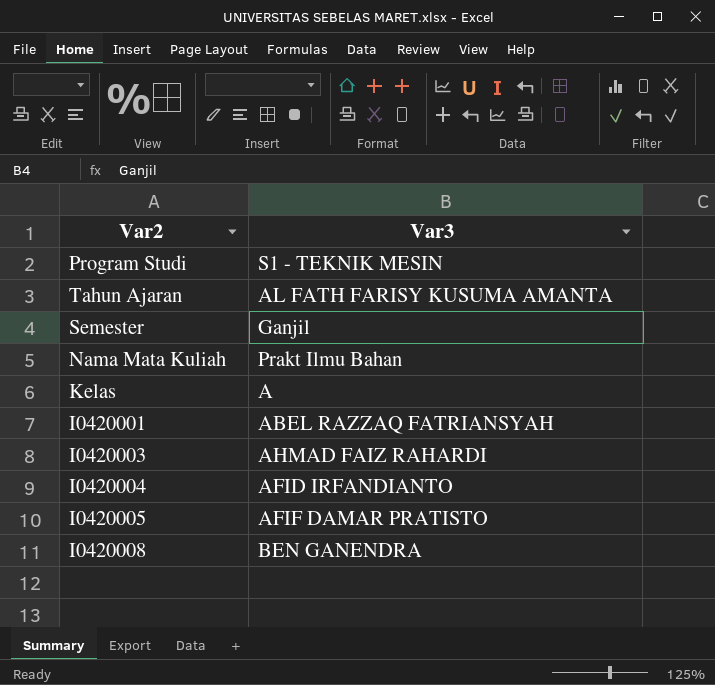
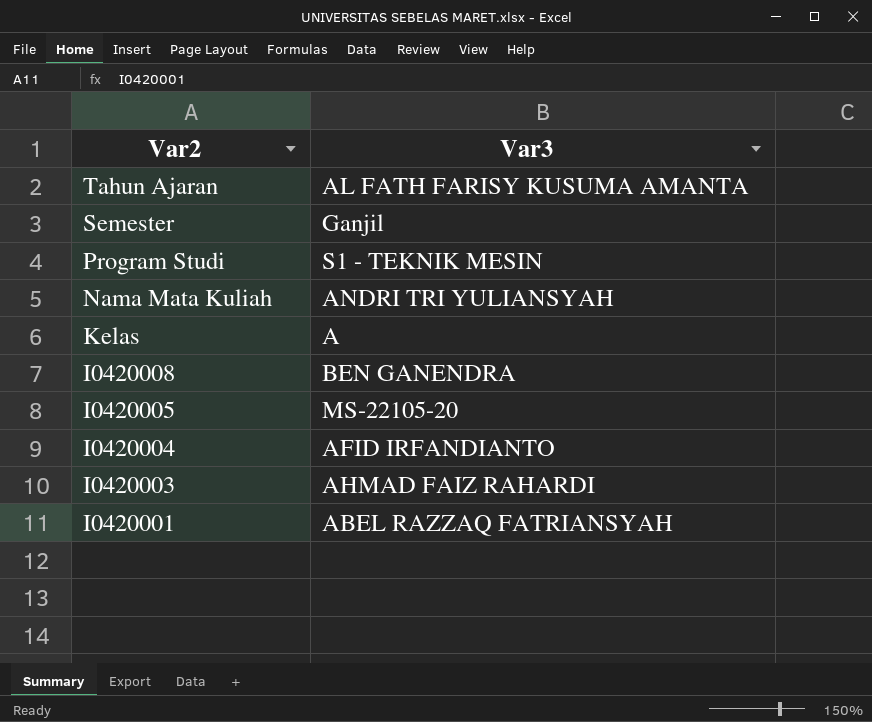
row order: none -> Var2 descending
Nama Mata Kuliah | Var3: Prakt Ilmu Bahan -> ANDRI TRI YULIANSYAH
I0420005 | Var3: AFIF DAMAR PRATISTO -> MS-22105-20

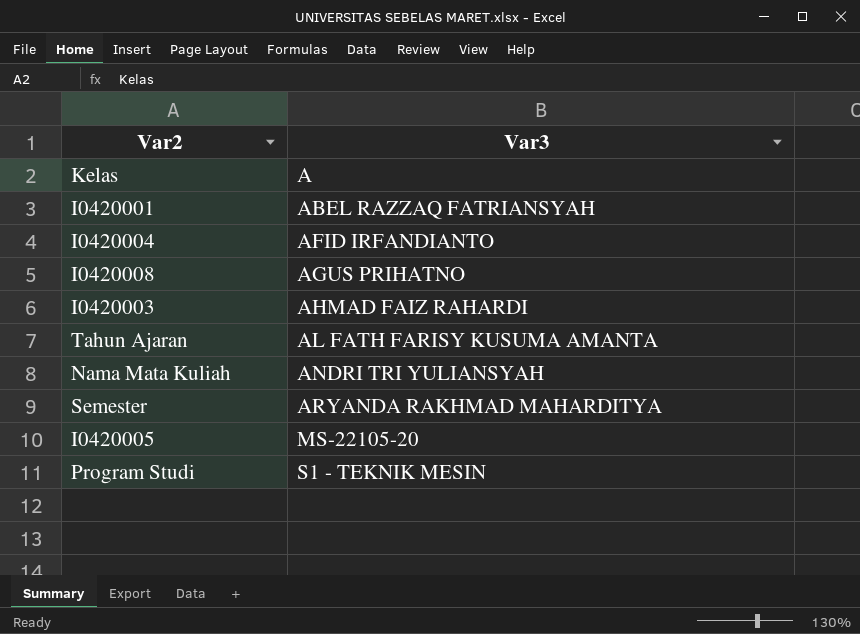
row order: Var2 descending -> Var3 ascending
I0420008 | Var3: BEN GANENDRA -> AGUS PRIHATNO
Semester | Var3: Ganjil -> ARYANDA RAKHMAD MAHARDITYA

